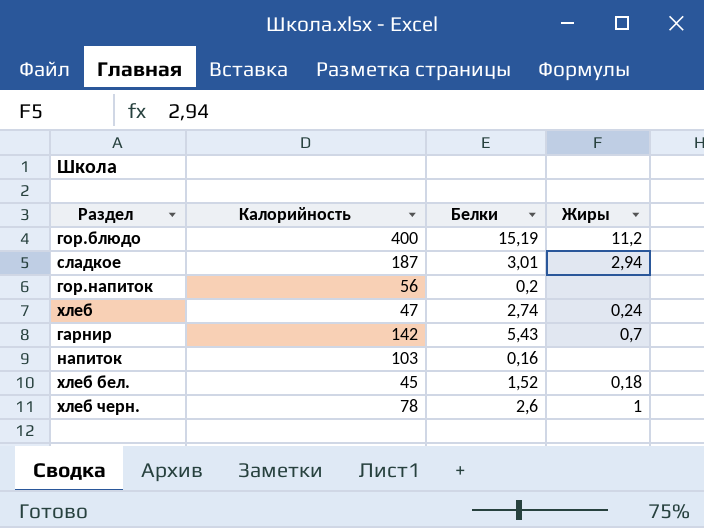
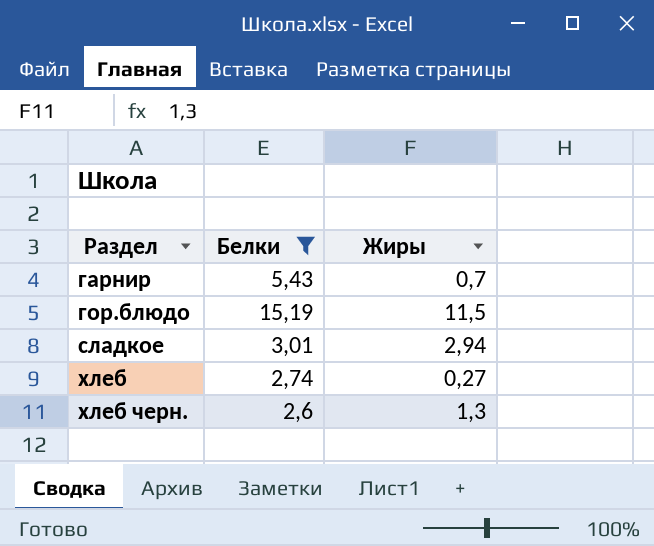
filter: none -> Белки >= 2,6
row order: none -> Раздел ascending
column Калорийность | position: 2 -> none
гор.блюдо | Жиры: 11,2 -> 11,5
хлеб | Жиры: 0,24 -> 0,27
хлеб черн. | Жиры: 1 -> 1,3

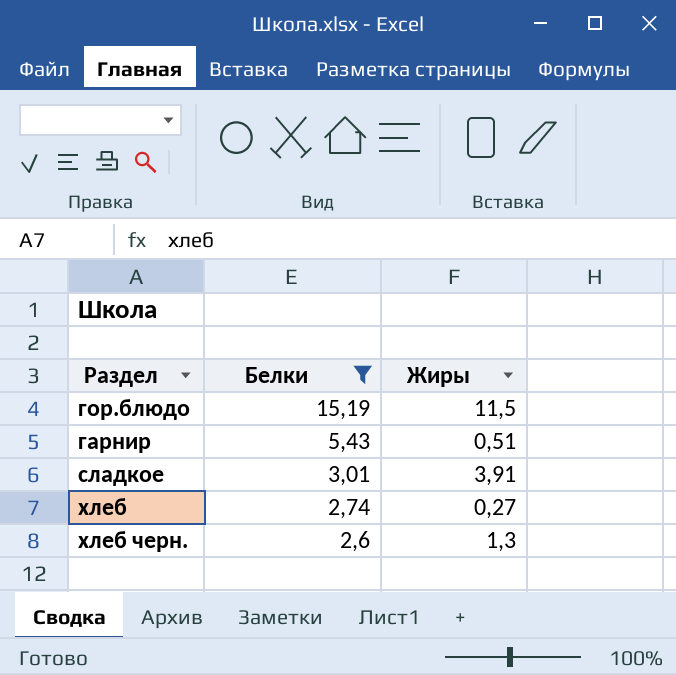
row order: Раздел ascending -> Белки descending
гарнир | Жиры: 0,7 -> 0,51
сладкое | Жиры: 2,94 -> 3,91

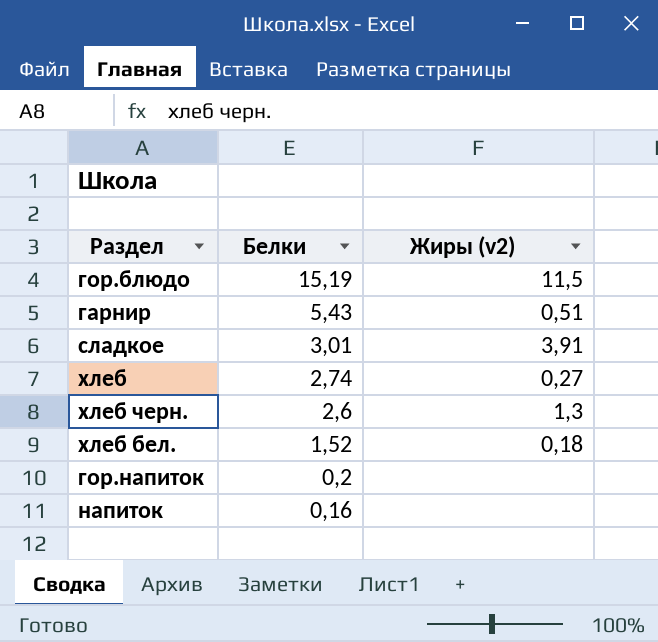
filter: Белки >= 2,6 -> none
column name: Жиры -> Жиры (v2)

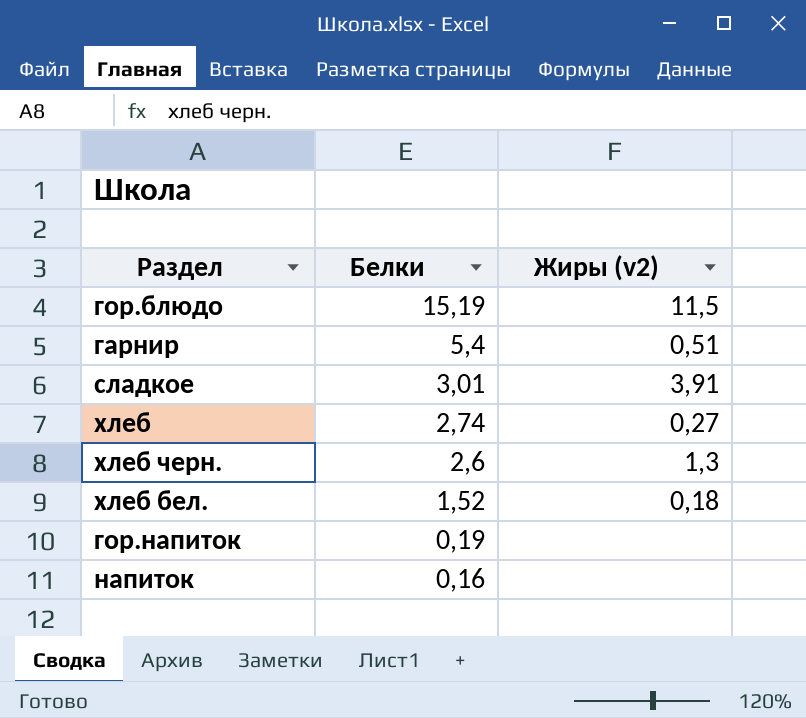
гарнир | Белки: 5,43 -> 5,4
гор.напиток | Белки: 0,2 -> 0,19

